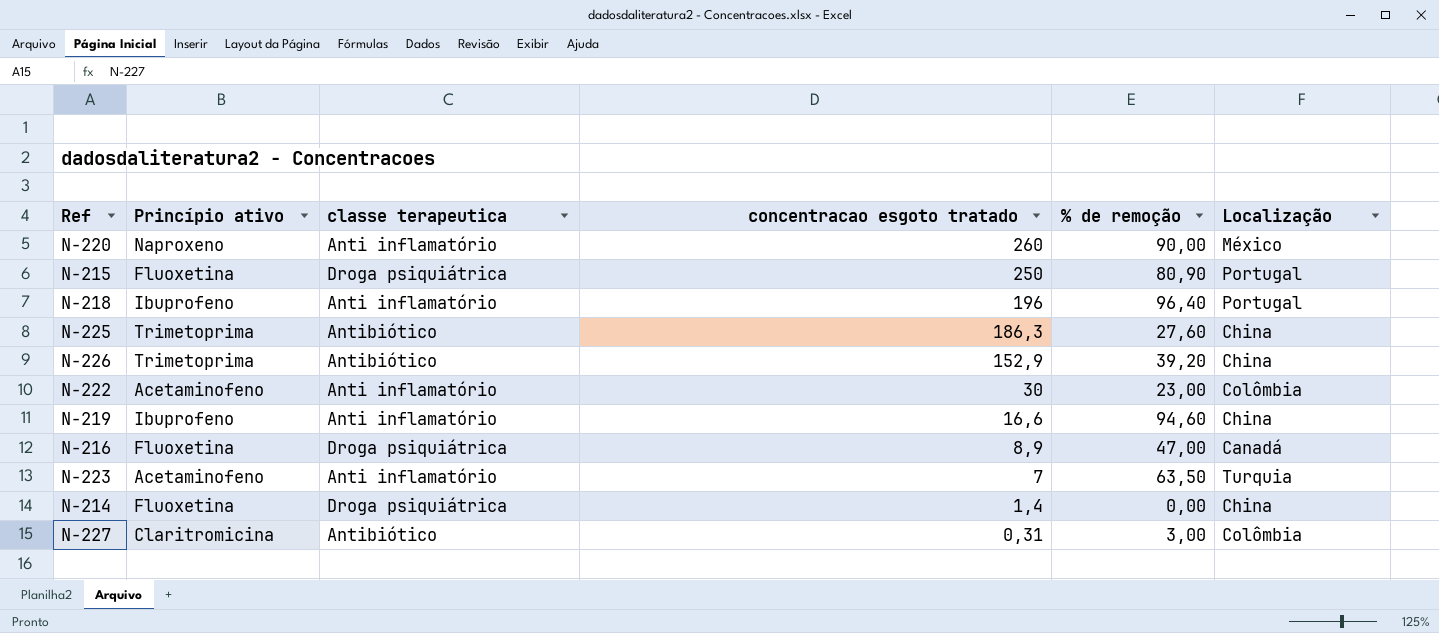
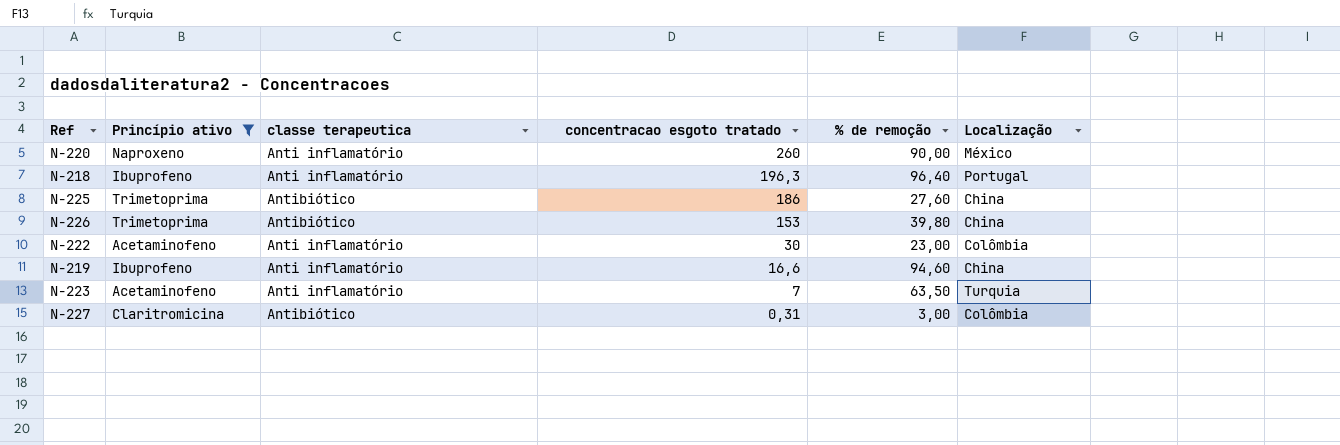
filter: none -> Princípio ativo != Fluoxetina
N-218 | concentracao esgoto tratado: 196 -> 196,3
N-225 | concentracao esgoto tratado: 186,3 -> 186
N-226 | concentracao esgoto tratado: 152,9 -> 153
N-226 | % de remoção: 39,20 -> 39,80

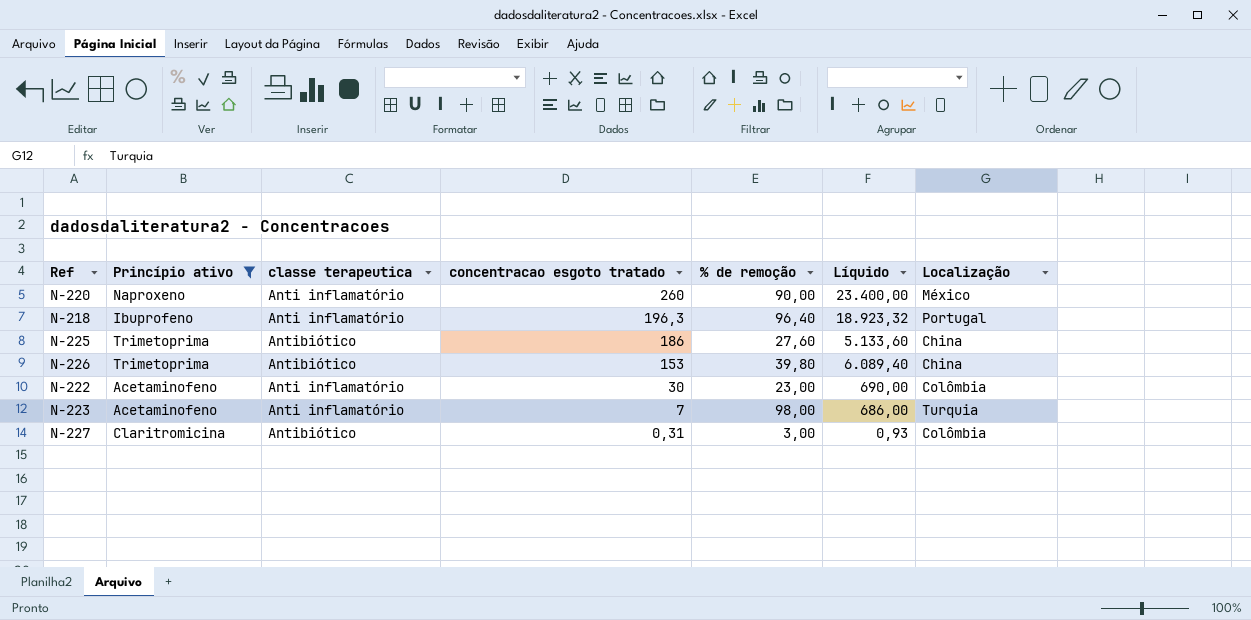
column Líquido | formula: none -> [concentracao esgoto tratado] * [% de remoção]
row N-219: Ibuprofeno | Anti inflamatório | 16,6 | 94,60 | China -> none
N-223 | % de remoção: 63,50 -> 98,00

